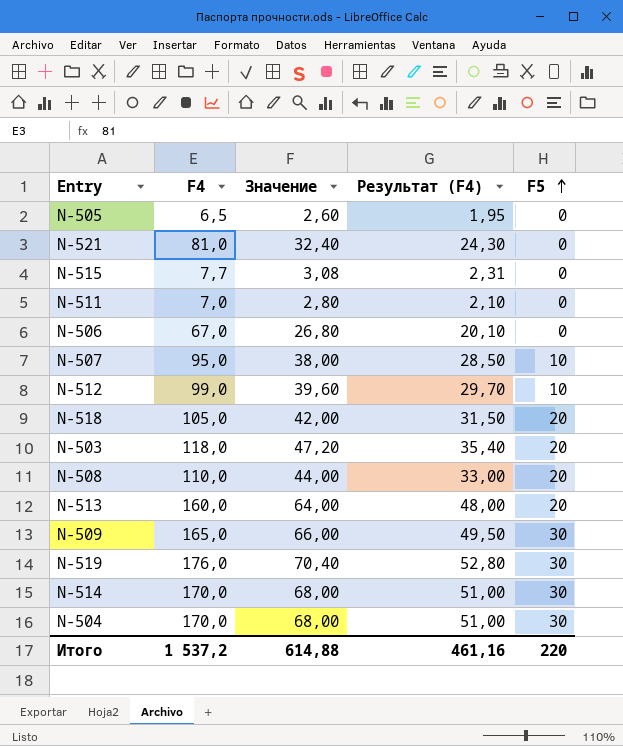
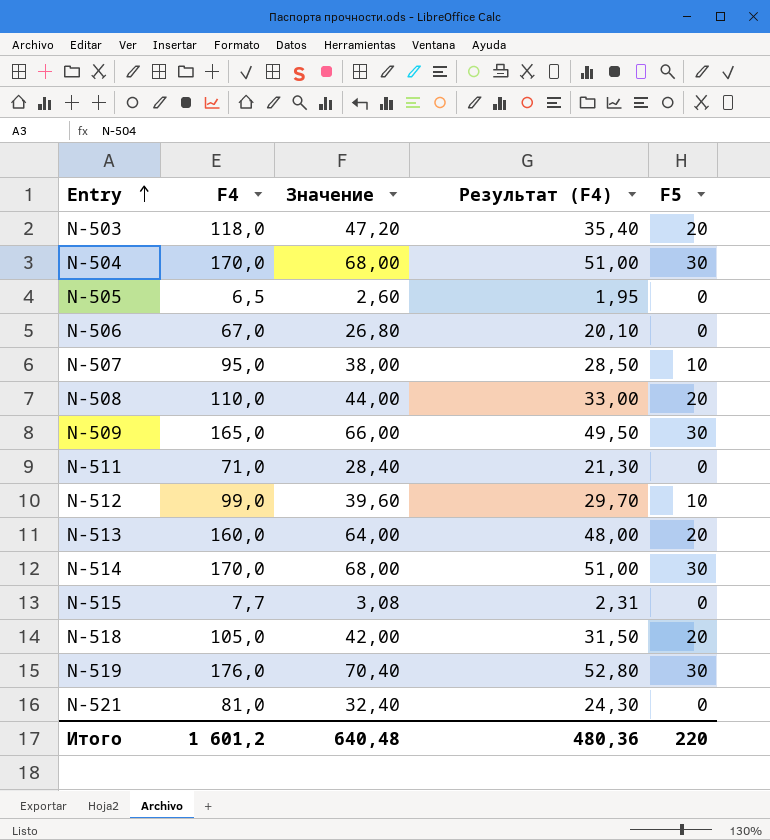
row order: F5 ascending -> Entry ascending
N-511 | F4: 7,0 -> 71,0
N-511 | Значение: 2,80 -> 28,40
N-511 | Результат (F4): 2,10 -> 21,30
Итого | F4: 1 537,2 -> 1 601,2
Итого | Значение: 614,88 -> 640,48
Итого | Результат (F4): 461,16 -> 480,36

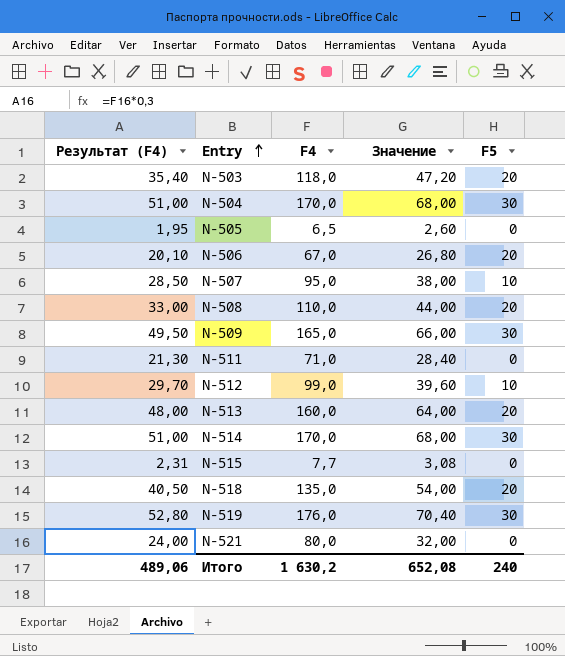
column Результат (F4) | position: 4 -> 1
N-506 | F5: 0 -> 20
N-518 | Результат (F4): 31,50 -> 40,50
N-518 | F4: 105,0 -> 135,0
N-518 | Значение: 42,00 -> 54,00
N-521 | Результат (F4): 24,30 -> 24,00
N-521 | F4: 81,0 -> 80,0
N-521 | Значение: 32,40 -> 32,00
Итого | Результат (F4): 480,36 -> 489,06
Итого | F4: 1 601,2 -> 1 630,2
Итого | Значение: 640,48 -> 652,08
Итого | F5: 220 -> 240

